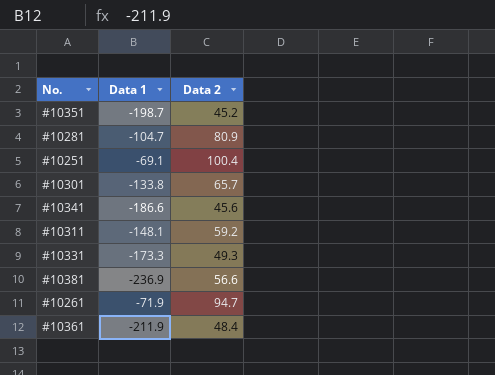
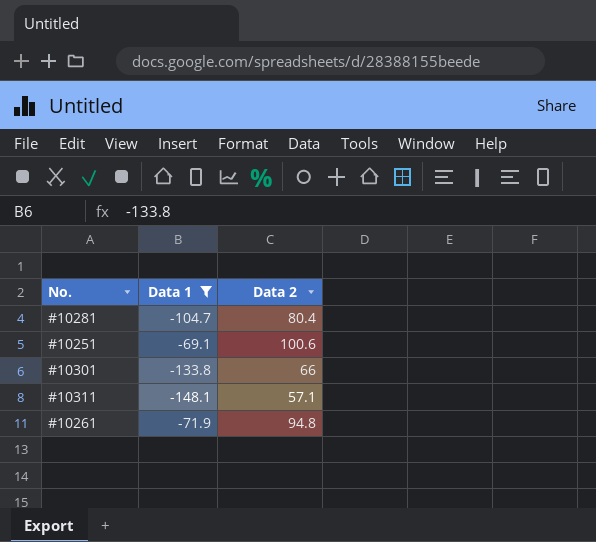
filter: none -> Data 1 >= -148.1
#10281 | Data 2: 80.9 -> 80.4
#10251 | Data 2: 100.4 -> 100.6
#10301 | Data 2: 65.7 -> 66
#10311 | Data 2: 59.2 -> 57.1
#10261 | Data 2: 94.7 -> 94.8

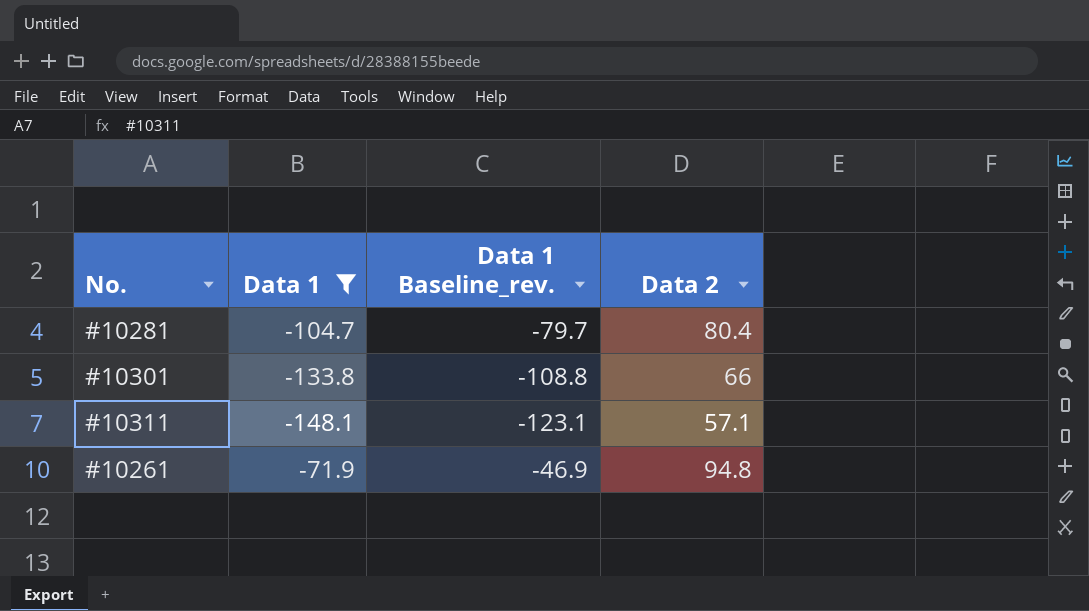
column Data 1 Baseline_rev. | formula: none -> [Data 1] + 25
row #10251: -69.1 | 100.6 -> none

